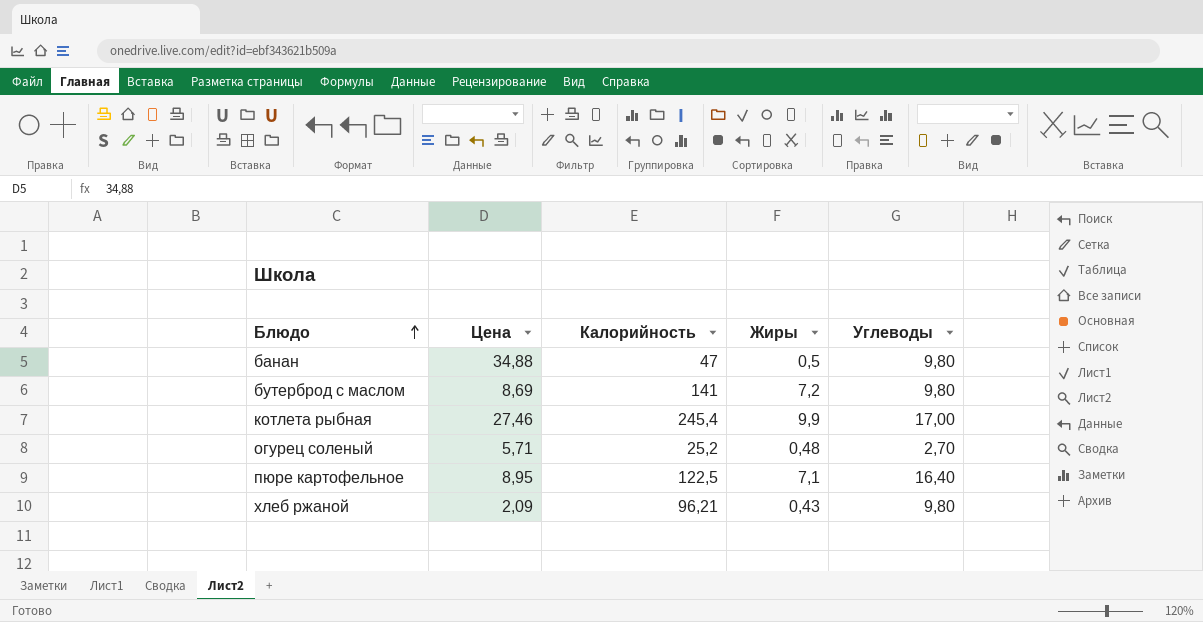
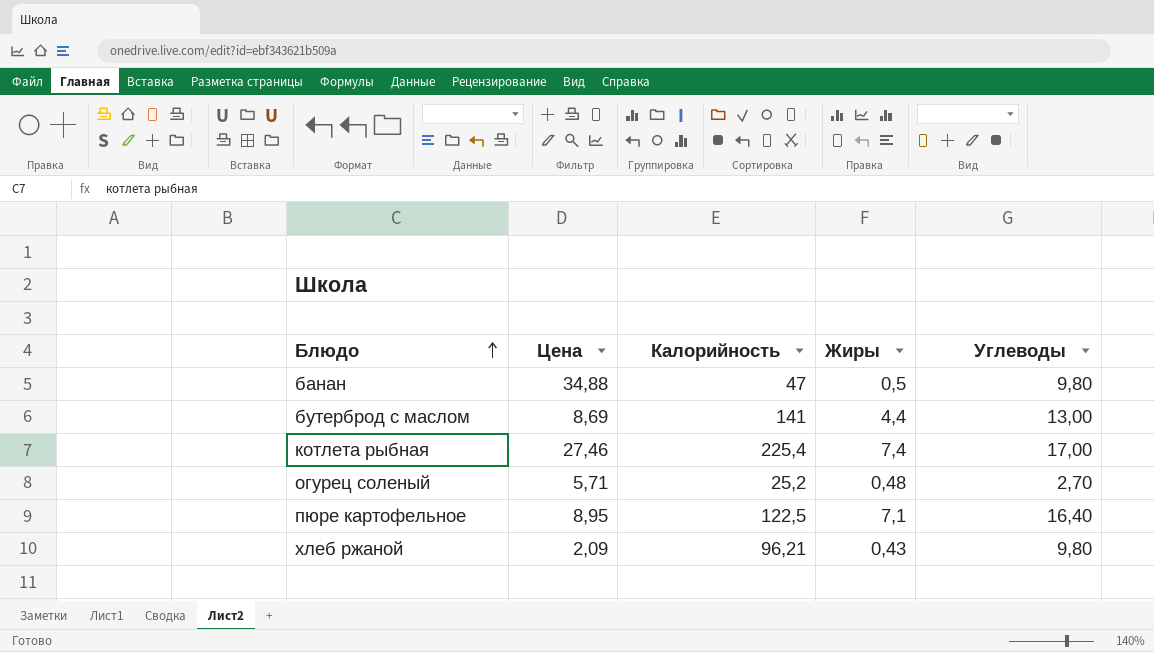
бутерброд с маслом | Жиры: 7,2 -> 4,4
бутерброд с маслом | Углеводы: 9,80 -> 13,00
котлета рыбная | Калорийность: 245,4 -> 225,4
котлета рыбная | Жиры: 9,9 -> 7,4

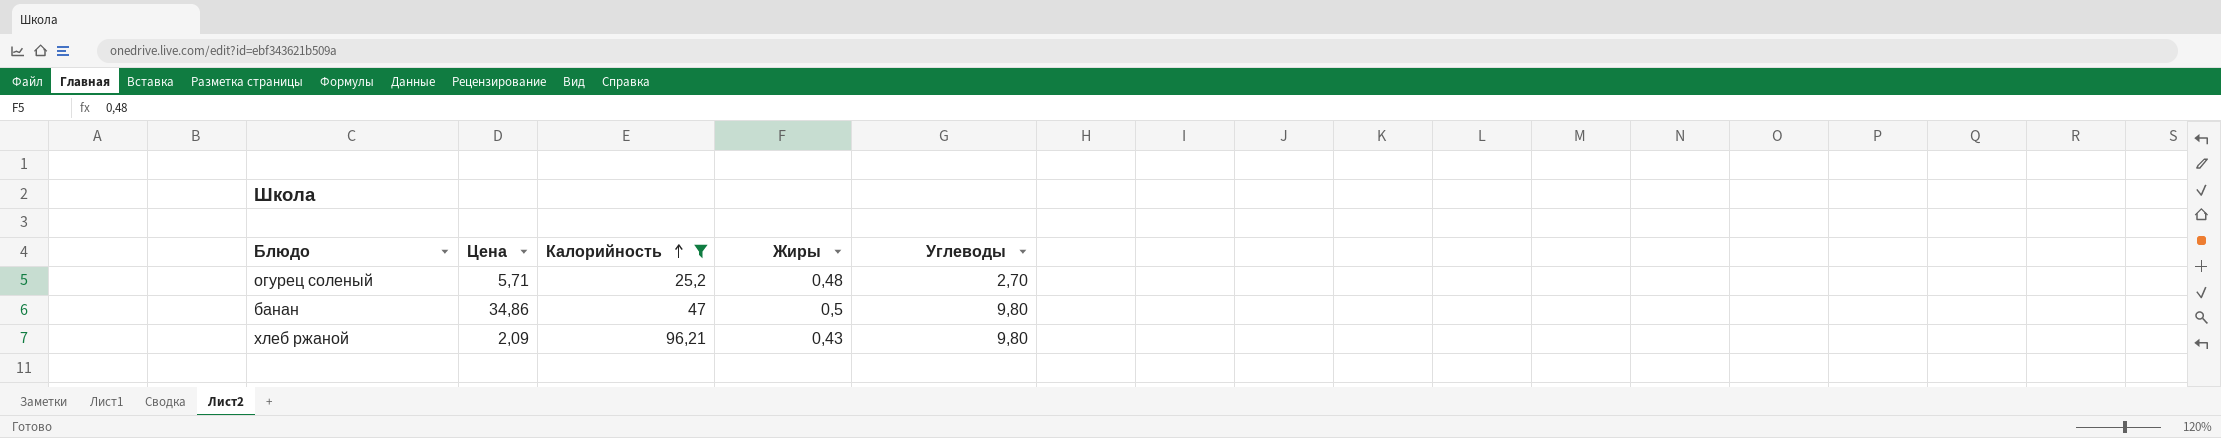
filter: none -> Калорийность <= 96,21
row order: Блюдо ascending -> Калорийность ascending
банан | Цена: 34,88 -> 34,86

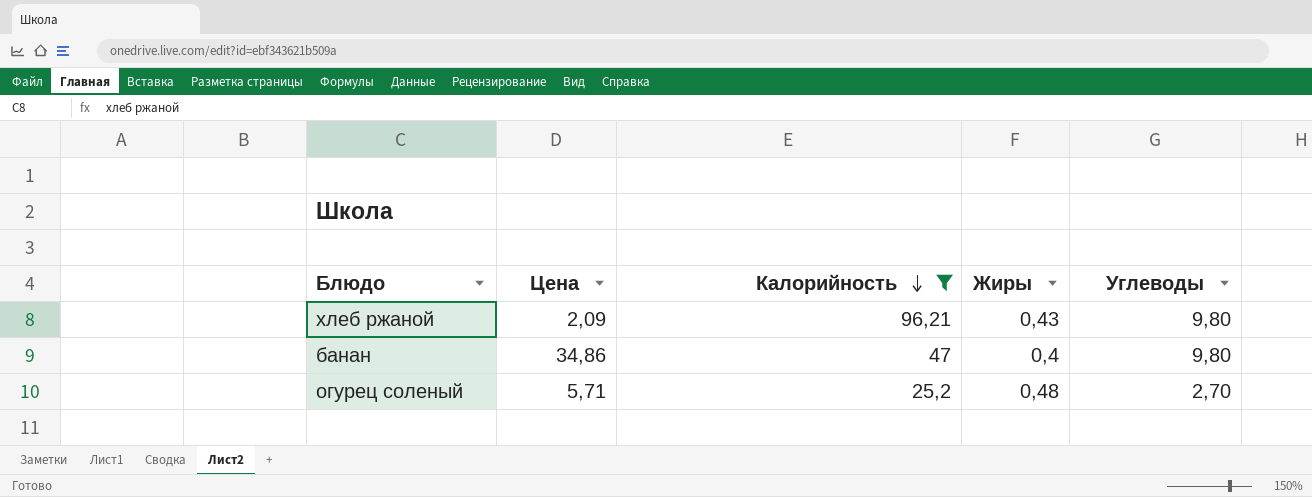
row order: Калорийность ascending -> Калорийность descending
банан | Жиры: 0,5 -> 0,4

